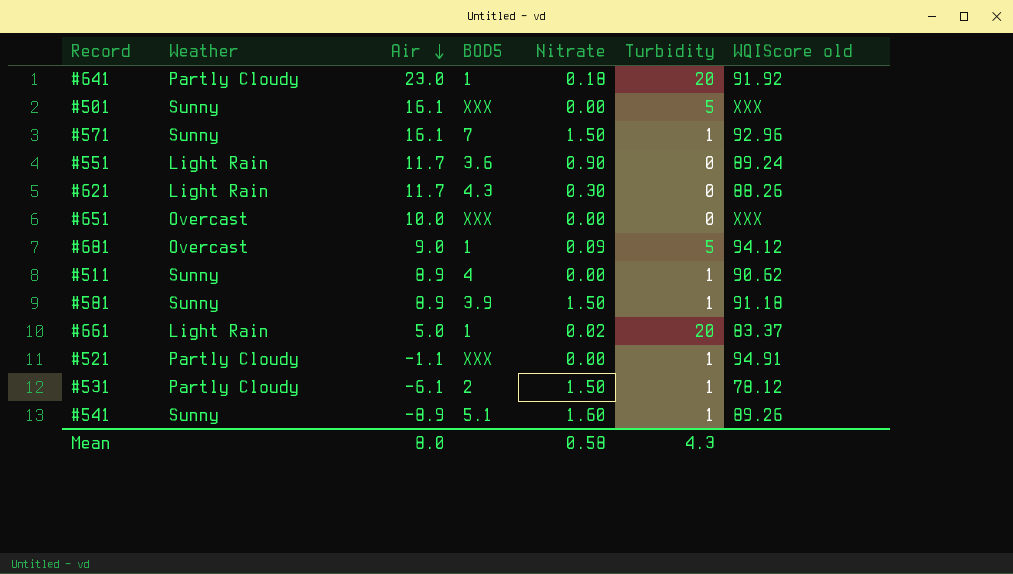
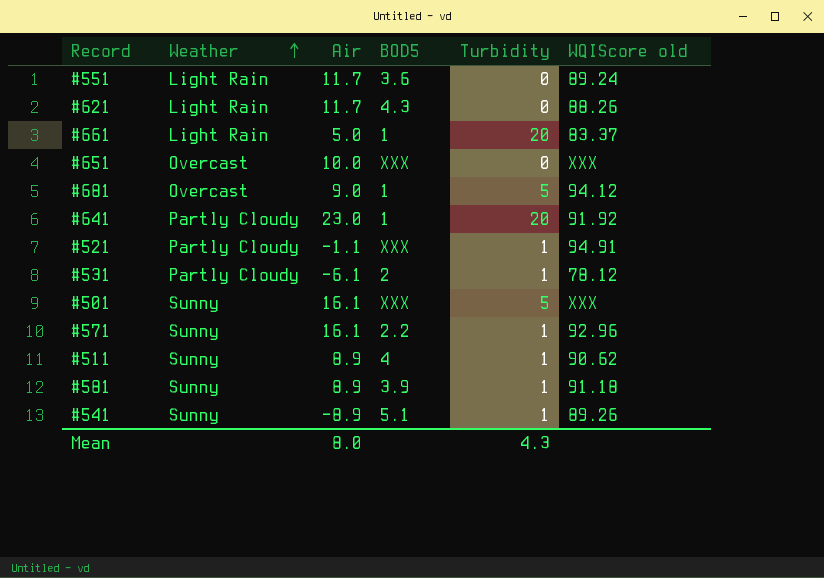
row order: Air descending -> Weather ascending
column Nitrate | position: 5 -> none
#571 | BOD5: 7 -> 2.2

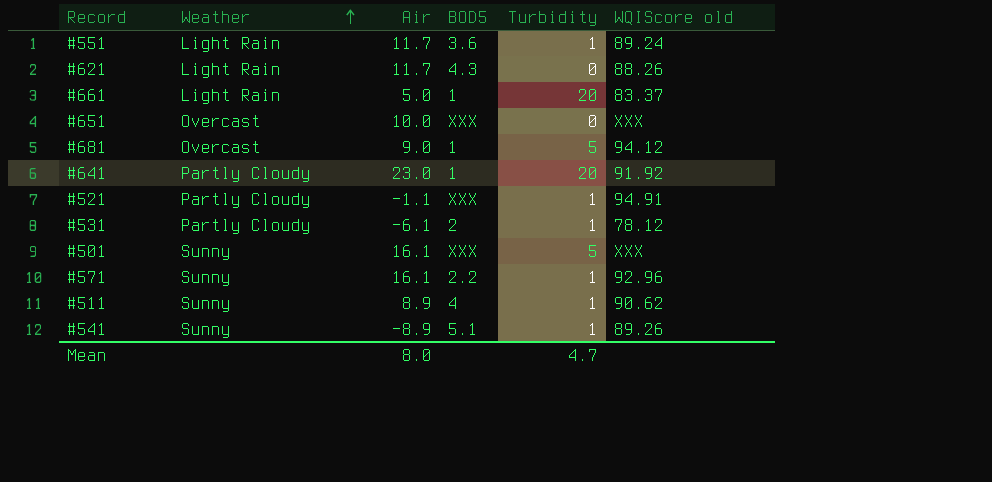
row #581: Sunny | 8.9 | 3.9 | 1 | 91.18 -> none
#551 | Turbidity: 0 -> 1
Mean | Turbidity: 4.3 -> 4.7

